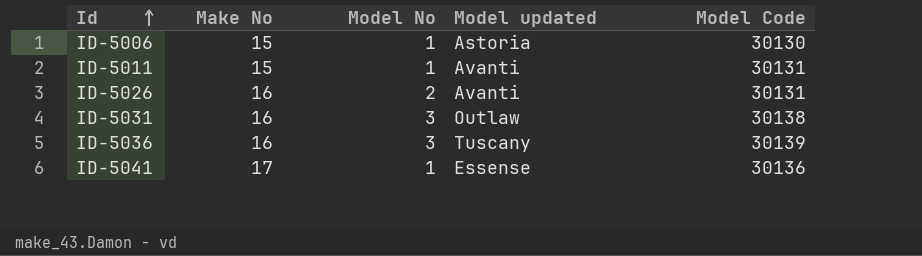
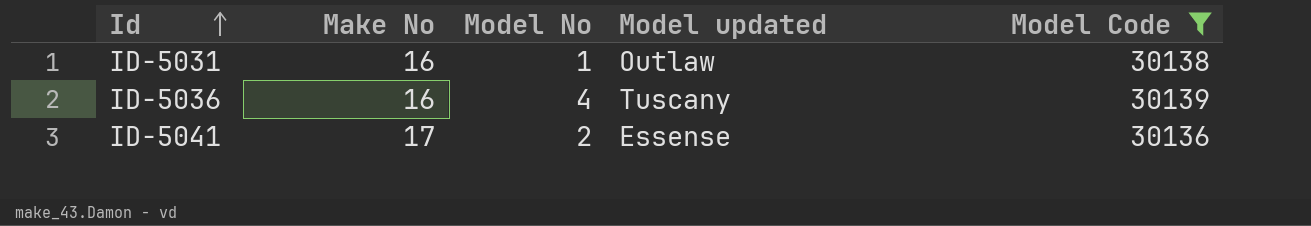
filter: none -> Model Code >= 30136
ID-5031 | Model No: 3 -> 1
ID-5036 | Model No: 3 -> 4
ID-5041 | Model No: 1 -> 2

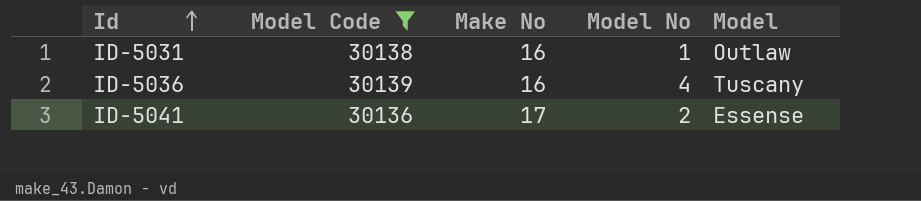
column Model Code | position: 5 -> 2
column name: Model updated -> Model

